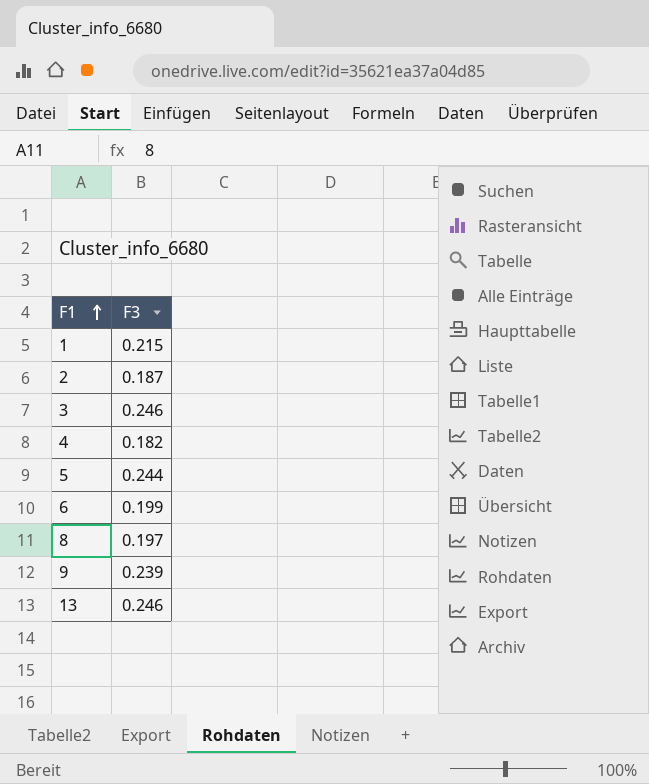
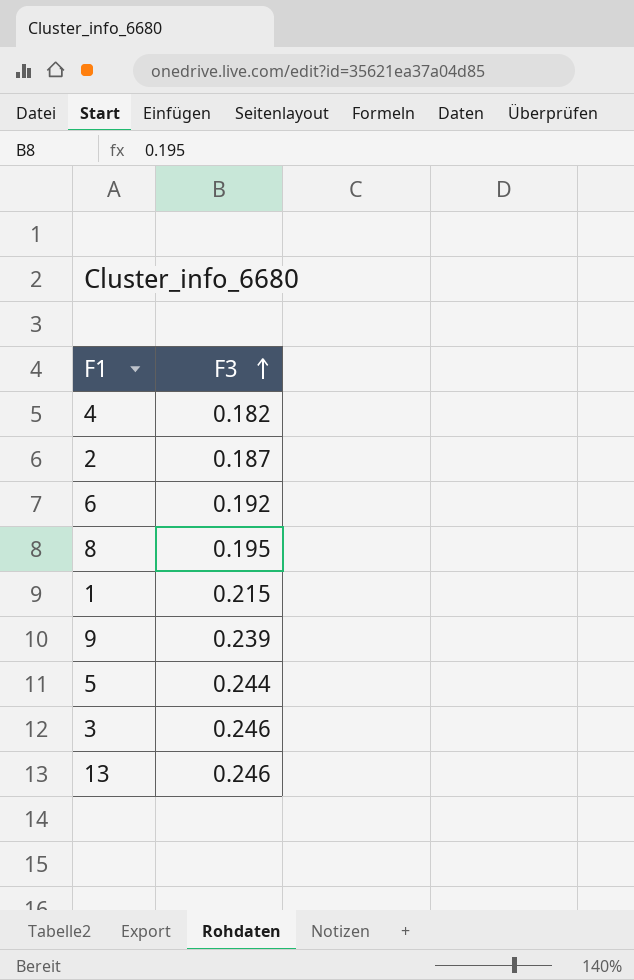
row order: F1 ascending -> F3 ascending
6 | F3: 0.199 -> 0.192
8 | F3: 0.197 -> 0.195

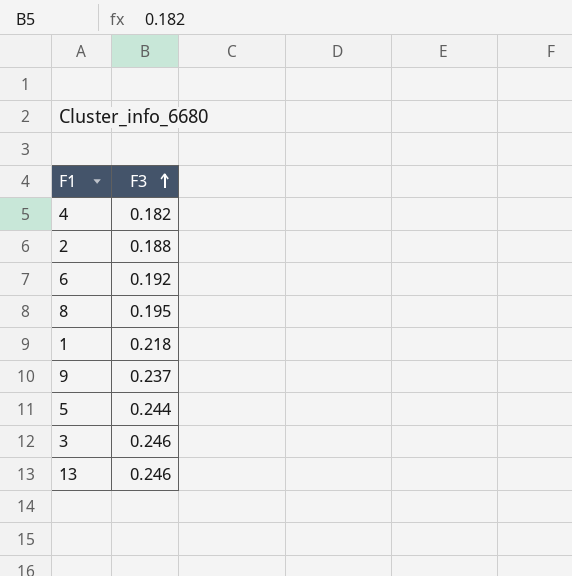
2 | F3: 0.187 -> 0.188
1 | F3: 0.215 -> 0.218
9 | F3: 0.239 -> 0.237

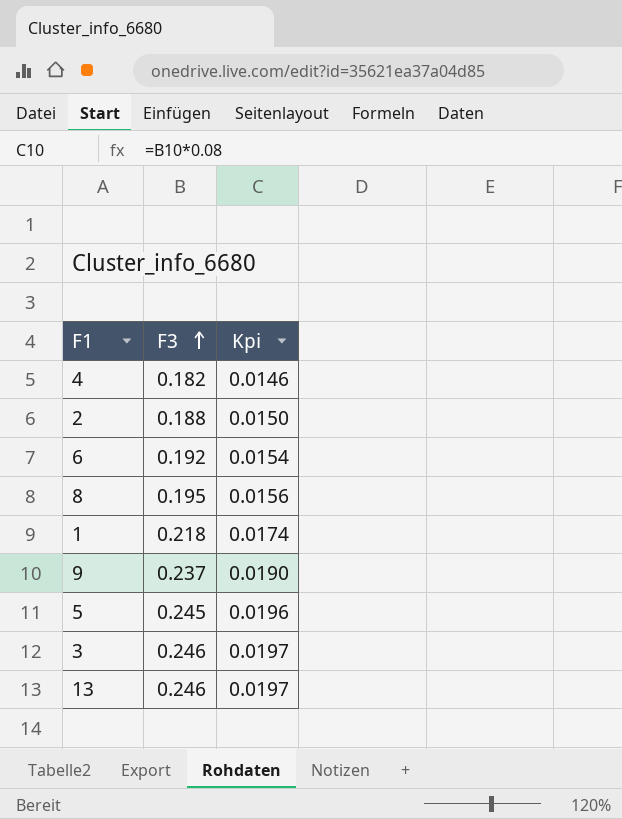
column Kpi | formula: none -> [F3] * 0.08
5 | F3: 0.244 -> 0.245

